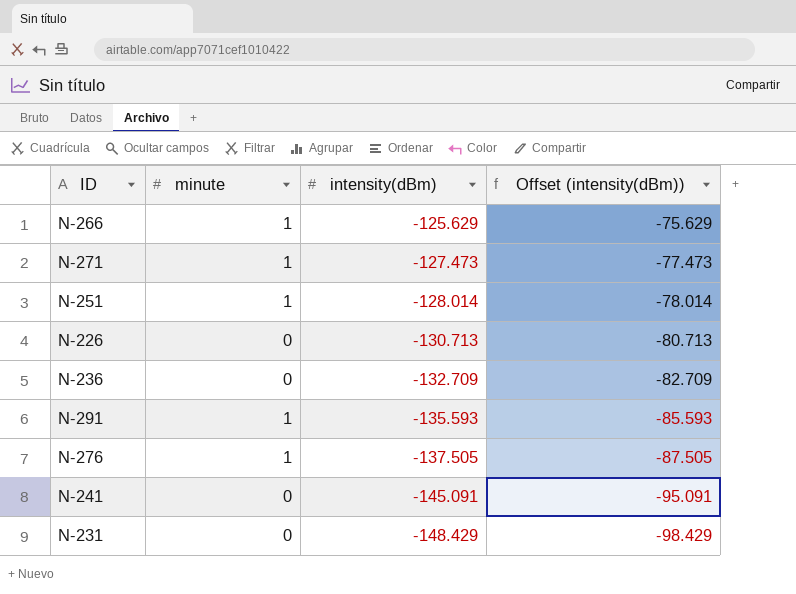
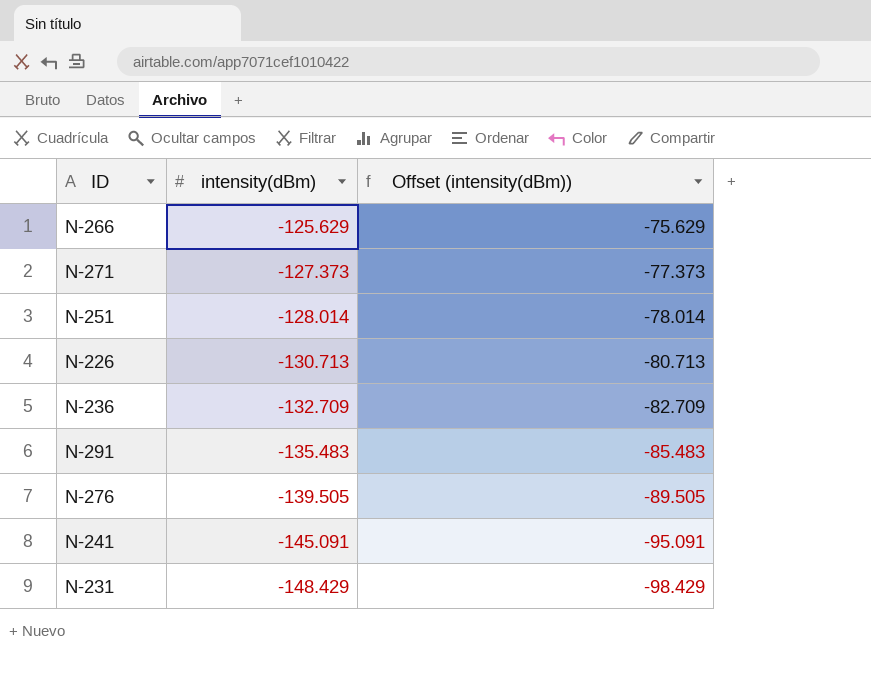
column minute | position: 2 -> none
N-271 | intensity(dBm): -127.473 -> -127.373
N-271 | Offset (intensity(dBm)): -77.473 -> -77.373
N-291 | intensity(dBm): -135.593 -> -135.483
N-291 | Offset (intensity(dBm)): -85.593 -> -85.483
N-276 | intensity(dBm): -137.505 -> -139.505
N-276 | Offset (intensity(dBm)): -87.505 -> -89.505

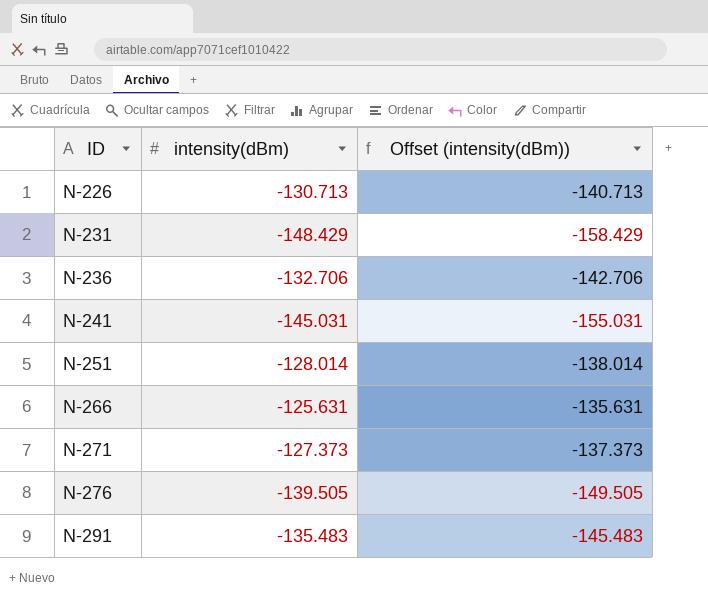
row order: intensity(dBm) descending -> ID ascending
column Offset (intensity(dBm)) | formula: [intensity(dBm)] + 50 -> [intensity(dBm)] - 10
N-236 | intensity(dBm): -132.709 -> -132.706
N-241 | intensity(dBm): -145.091 -> -145.031
N-266 | intensity(dBm): -125.629 -> -125.631

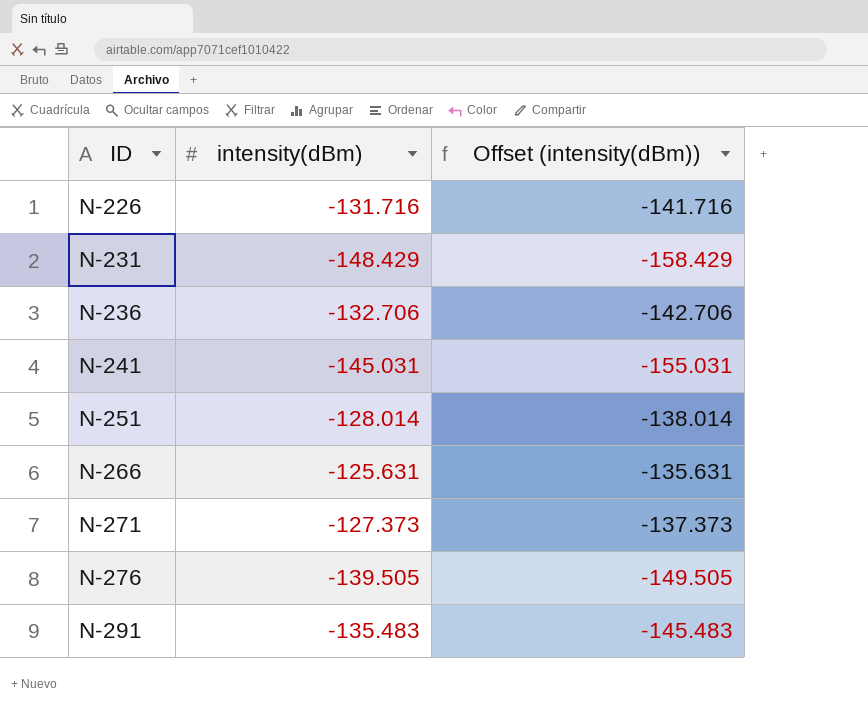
N-226 | intensity(dBm): -130.713 -> -131.716
N-226 | Offset (intensity(dBm)): -140.713 -> -141.716

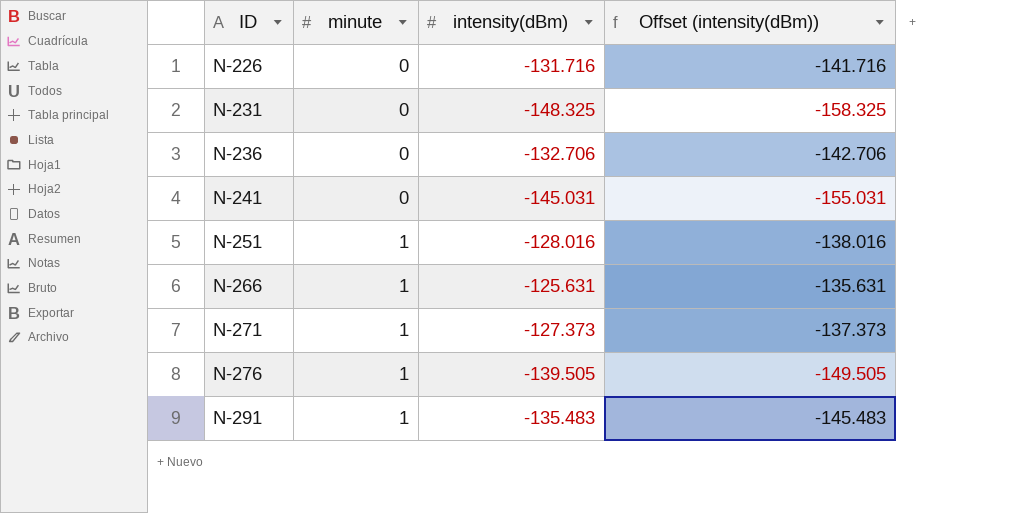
column minute | position: none -> 2
N-231 | intensity(dBm): -148.429 -> -148.325
N-231 | Offset (intensity(dBm)): -158.429 -> -158.325
N-251 | intensity(dBm): -128.014 -> -128.016
N-251 | Offset (intensity(dBm)): -138.014 -> -138.016

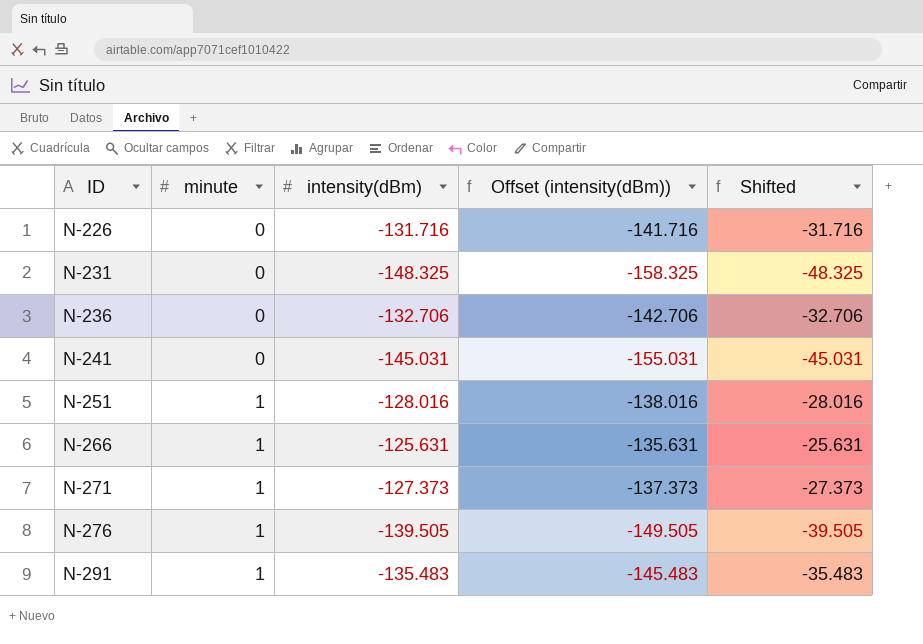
column Shifted | formula: none -> [intensity(dBm)] + 100

